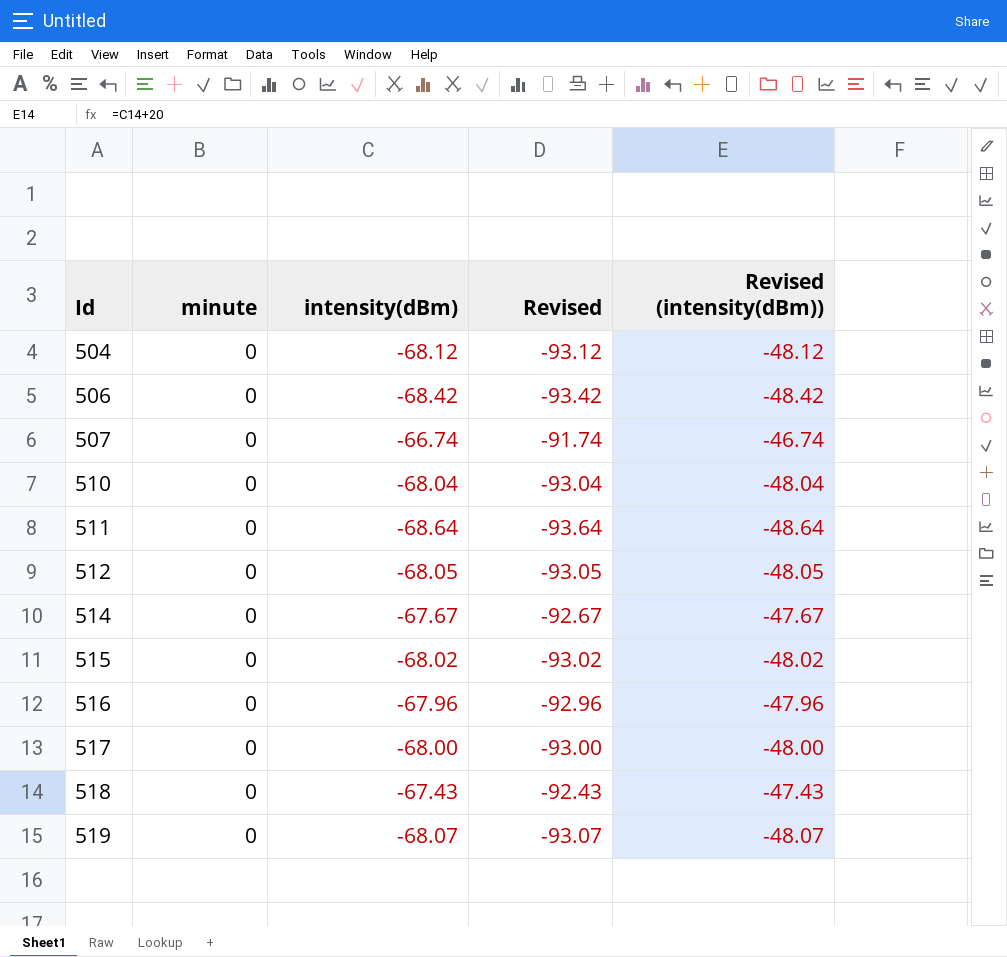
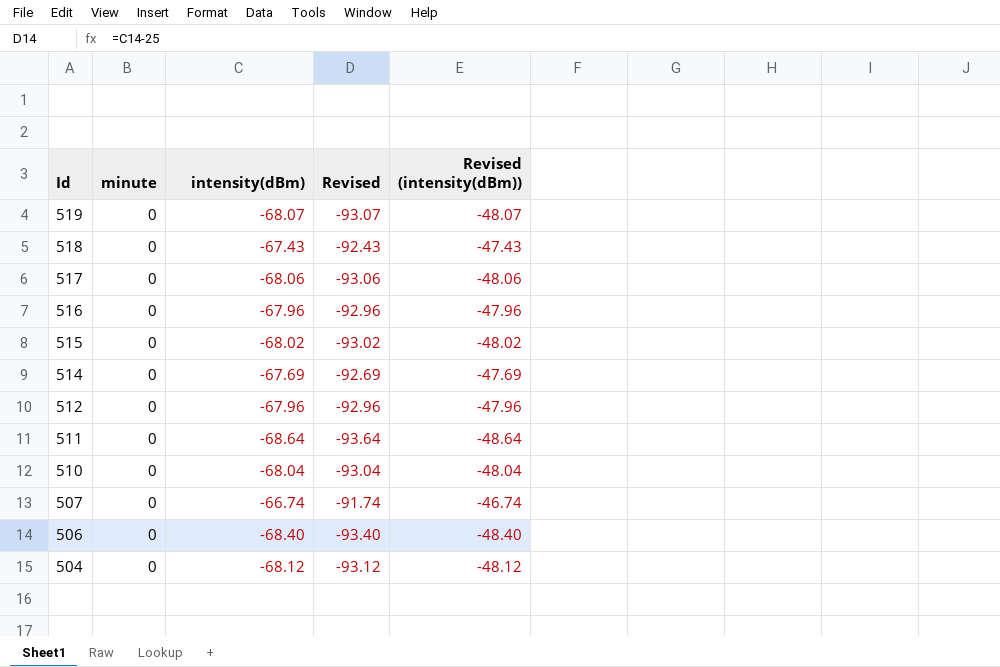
row order: Id ascending -> Id descending
517 | intensity(dBm): -68.00 -> -68.06
517 | Revised: -93.00 -> -93.06
517 | Revised (intensity(dBm)): -48.00 -> -48.06
514 | intensity(dBm): -67.67 -> -67.69
514 | Revised: -92.67 -> -92.69
514 | Revised (intensity(dBm)): -47.67 -> -47.69
512 | intensity(dBm): -68.05 -> -67.96
512 | Revised: -93.05 -> -92.96
512 | Revised (intensity(dBm)): -48.05 -> -47.96
506 | intensity(dBm): -68.42 -> -68.40
506 | Revised: -93.42 -> -93.40
506 | Revised (intensity(dBm)): -48.42 -> -48.40

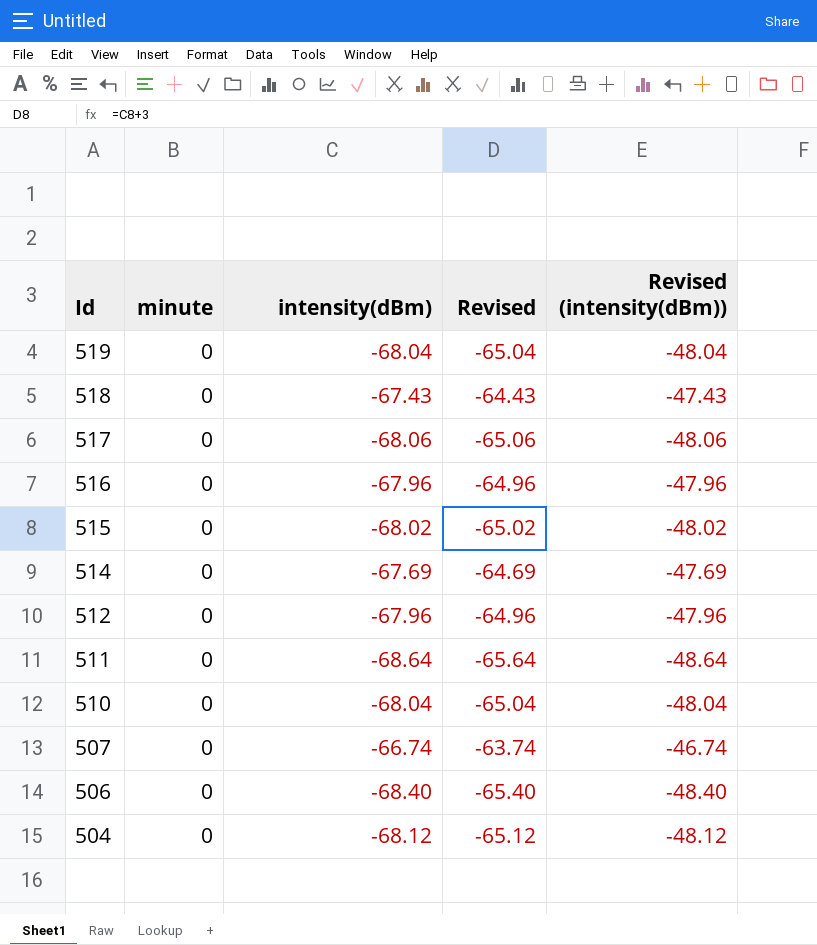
column Revised | formula: [intensity(dBm)] - 25 -> [intensity(dBm)] + 3
519 | intensity(dBm): -68.07 -> -68.04
519 | Revised (intensity(dBm)): -48.07 -> -48.04

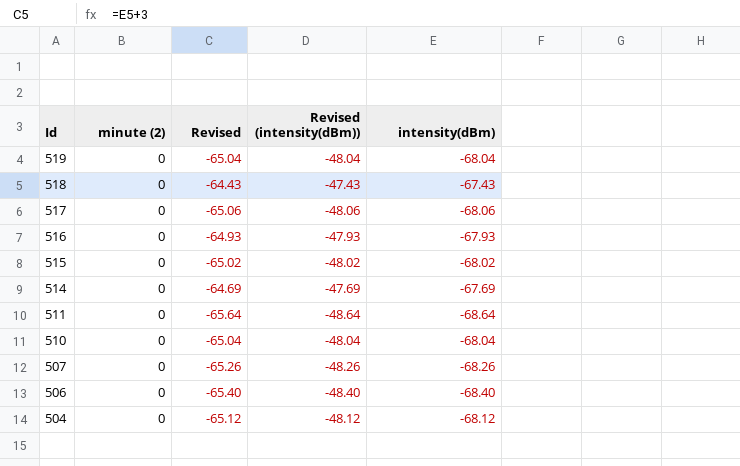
column name: minute -> minute (2)
column intensity(dBm) | position: 3 -> 5
row 512: 0 | -67.96 | -64.96 | -47.96 -> none
516 | Revised: -64.96 -> -64.93
516 | Revised (intensity(dBm)): -47.96 -> -47.93
516 | intensity(dBm): -67.96 -> -67.93
507 | Revised: -63.74 -> -65.26
507 | Revised (intensity(dBm)): -46.74 -> -48.26
507 | intensity(dBm): -66.74 -> -68.26

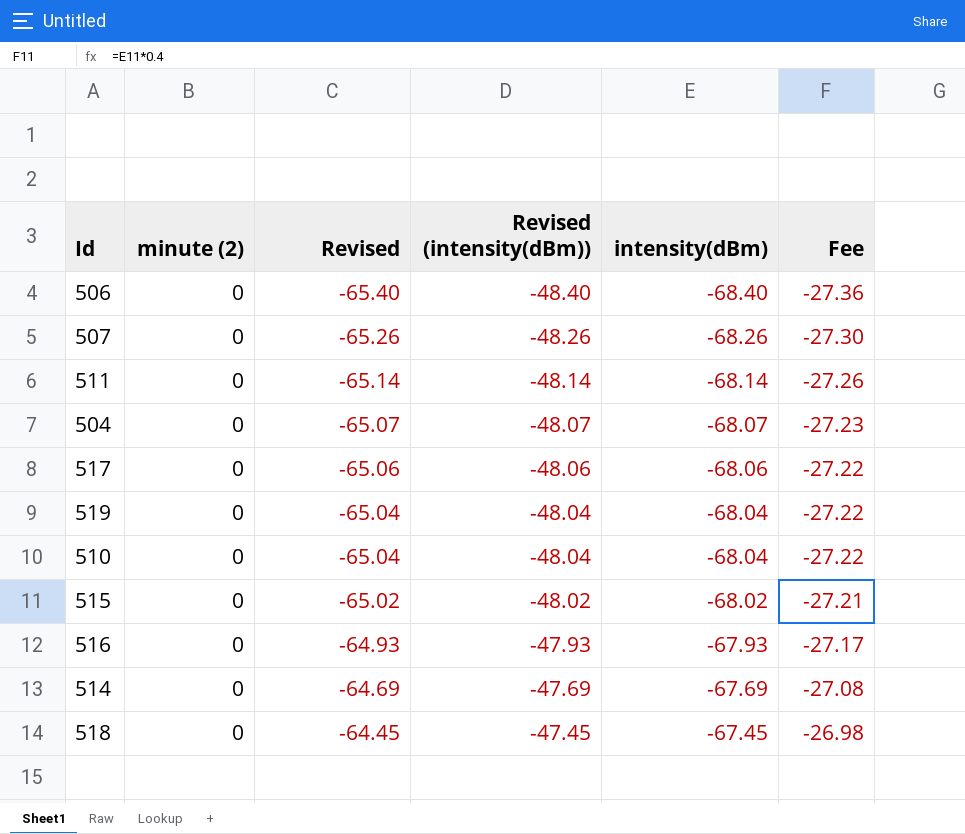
row order: Id descending -> Revised ascending
column Fee | formula: none -> [intensity(dBm)] * 0.4
511 | Revised: -65.64 -> -65.14
511 | Revised (intensity(dBm)): -48.64 -> -48.14
511 | intensity(dBm): -68.64 -> -68.14
504 | Revised: -65.12 -> -65.07
504 | Revised (intensity(dBm)): -48.12 -> -48.07
504 | intensity(dBm): -68.12 -> -68.07
518 | Revised: -64.43 -> -64.45
518 | Revised (intensity(dBm)): -47.43 -> -47.45
518 | intensity(dBm): -67.43 -> -67.45

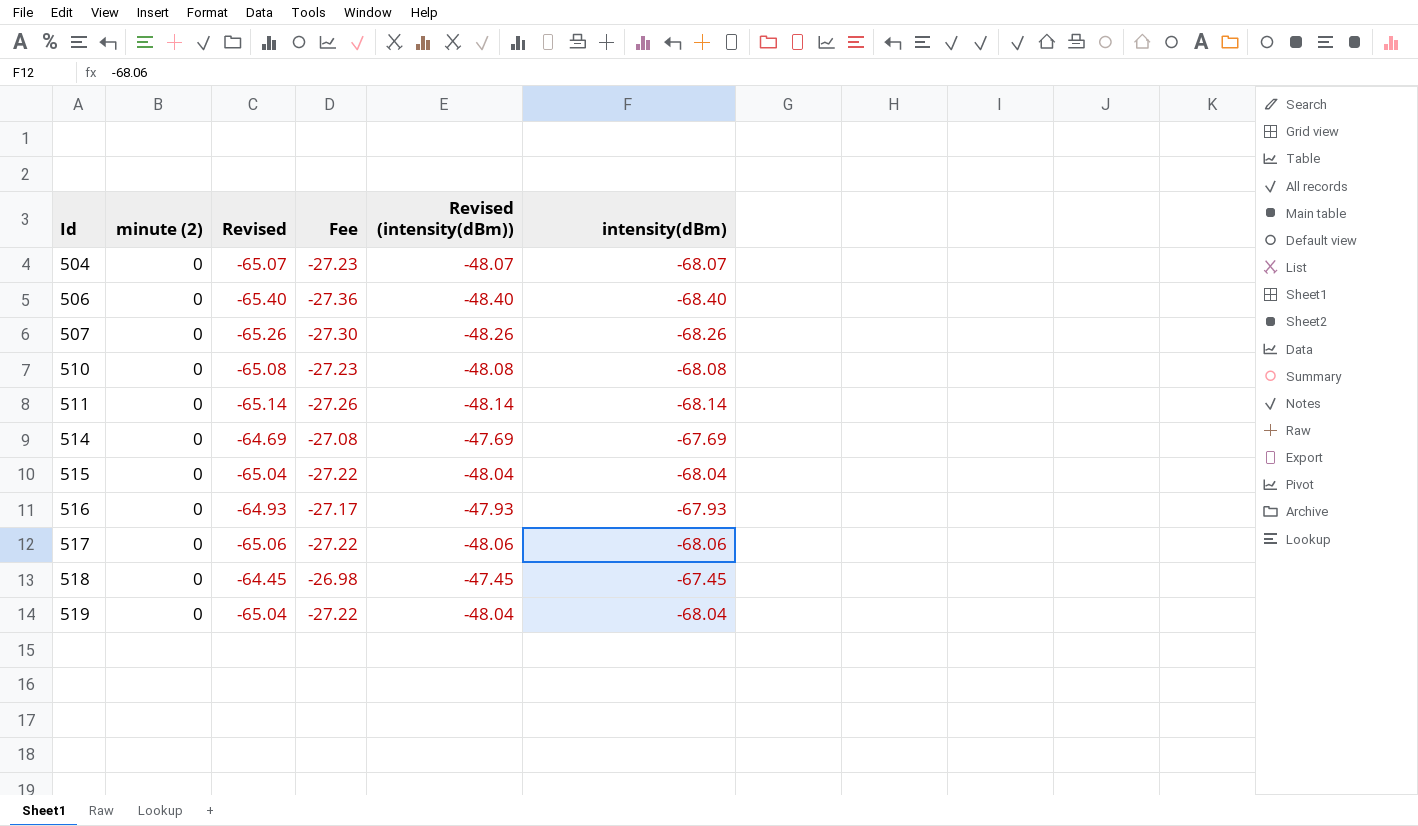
row order: Revised ascending -> Id ascending
column Fee | position: 6 -> 4
510 | Revised: -65.04 -> -65.08
510 | Fee: -27.22 -> -27.23
510 | Revised (intensity(dBm)): -48.04 -> -48.08
510 | intensity(dBm): -68.04 -> -68.08
515 | Revised: -65.02 -> -65.04
515 | Fee: -27.21 -> -27.22
515 | Revised (intensity(dBm)): -48.02 -> -48.04
515 | intensity(dBm): -68.02 -> -68.04

